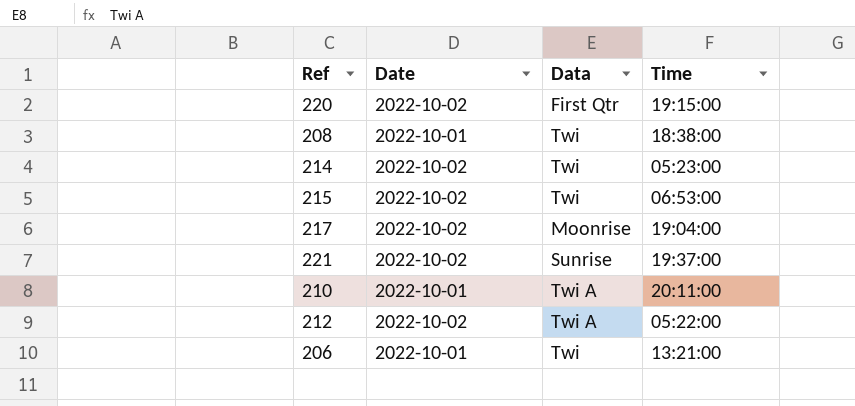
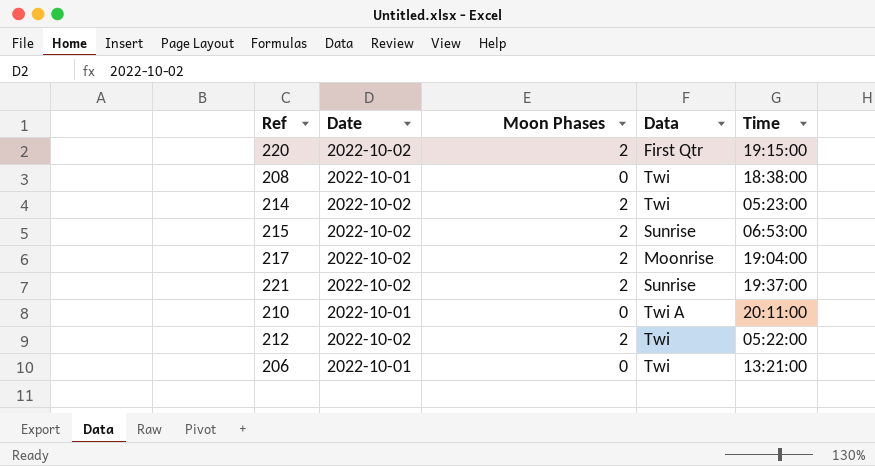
column Moon Phases | position: none -> 3
215 | Data: Twi -> Sunrise
212 | Data: Twi A -> Twi

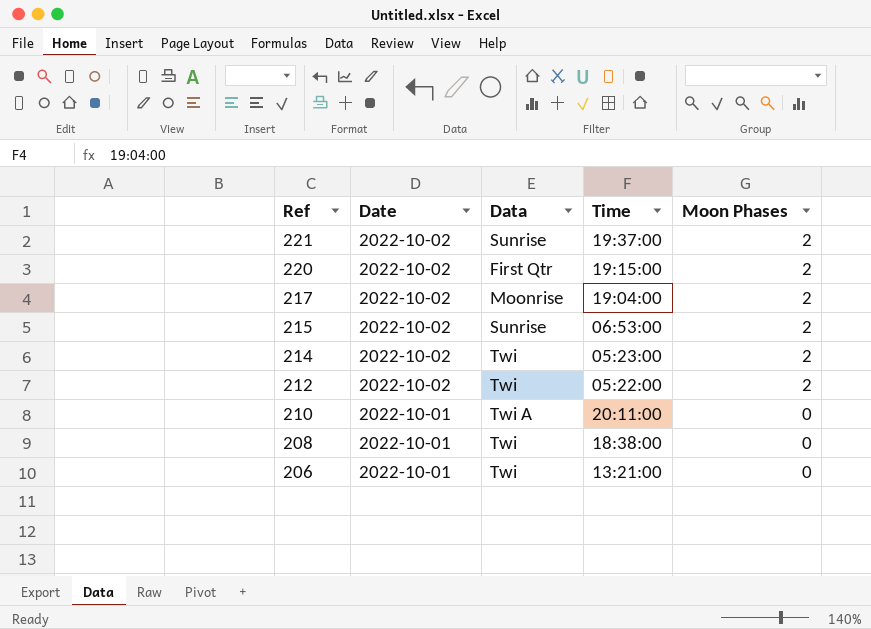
row order: none -> Ref descending
column Moon Phases | position: 3 -> 5

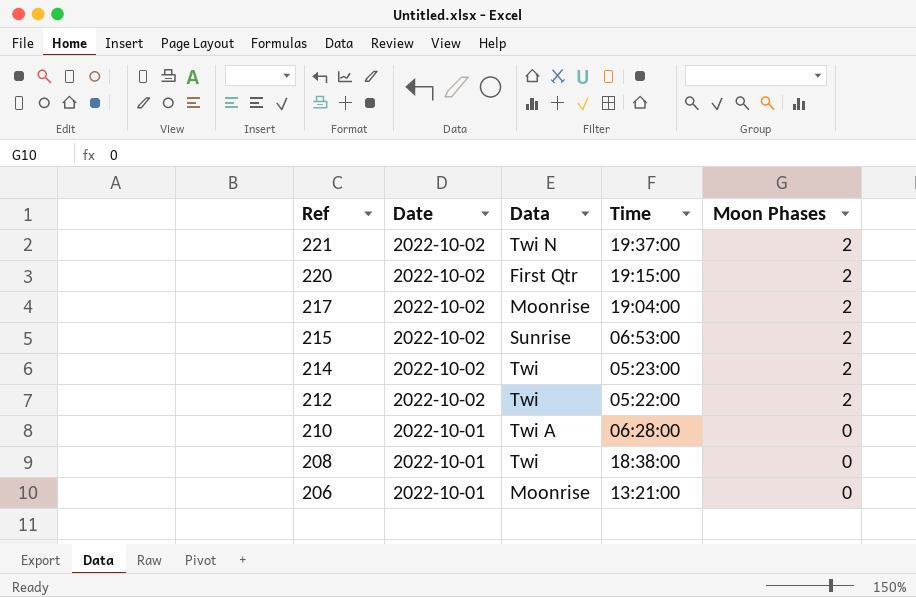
221 | Data: Sunrise -> Twi N
210 | Time: 20:11:00 -> 06:28:00
206 | Data: Twi -> Moonrise

